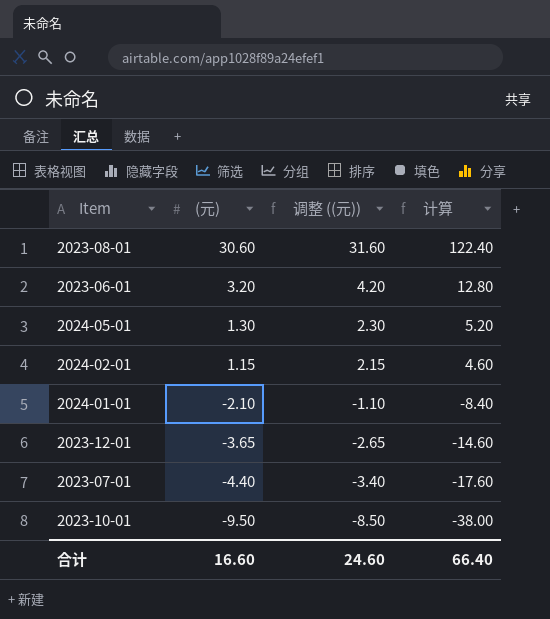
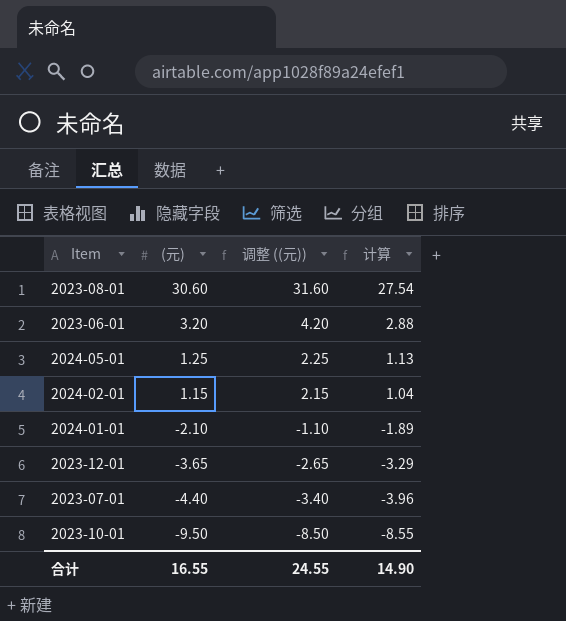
column 计算 | formula: [(元)] * 4 -> [(元)] * 0.9
2024-05-01 | (元): 1.30 -> 1.25
2024-05-01 | 调整 ((元)): 2.30 -> 2.25
合计 | (元): 16.60 -> 16.55
合计 | 调整 ((元)): 24.60 -> 24.55
合计 | 计算: 66.40 -> 14.90

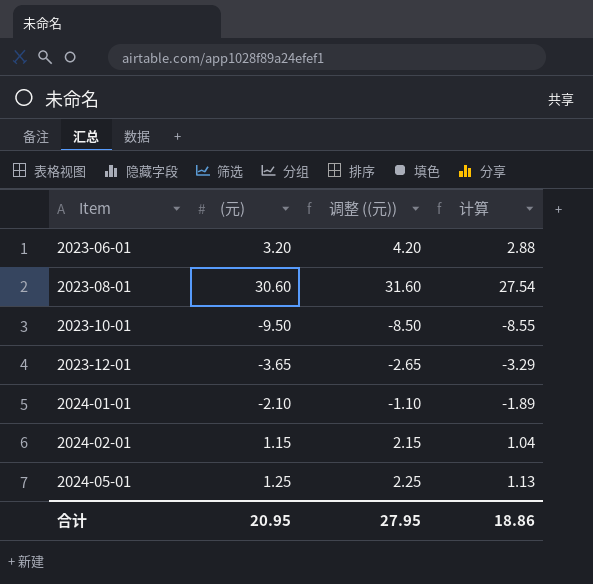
row order: (元) descending -> Item ascending
row 2023-07-01: -4.40 | -3.40 | -3.96 -> none
合计 | (元): 16.55 -> 20.95
合计 | 调整 ((元)): 24.55 -> 27.95
合计 | 计算: 14.90 -> 18.86

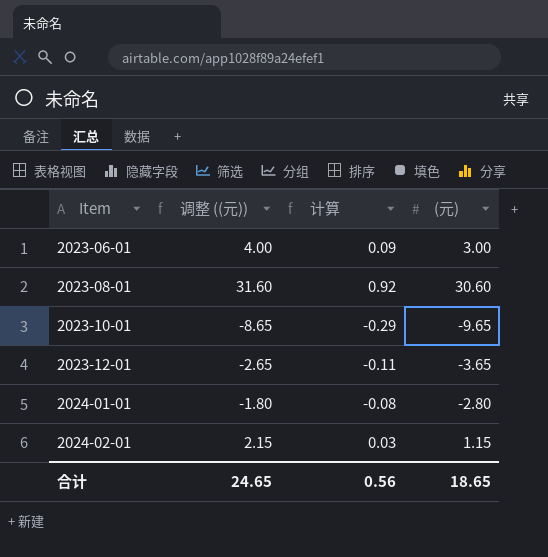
column 计算 | formula: [(元)] * 0.9 -> [(元)] * 0.03
column (元) | position: 2 -> 4
row 2024-05-01: 1.25 | 2.25 | 1.13 -> none
2023-06-01 | 调整 ((元)): 4.20 -> 4.00
2023-06-01 | (元): 3.20 -> 3.00
2023-10-01 | 调整 ((元)): -8.50 -> -8.65
2023-10-01 | (元): -9.50 -> -9.65
2024-01-01 | 调整 ((元)): -1.10 -> -1.80
2024-01-01 | (元): -2.10 -> -2.80
合计 | 调整 ((元)): 27.95 -> 24.65
合计 | 计算: 18.86 -> 0.56
合计 | (元): 20.95 -> 18.65

